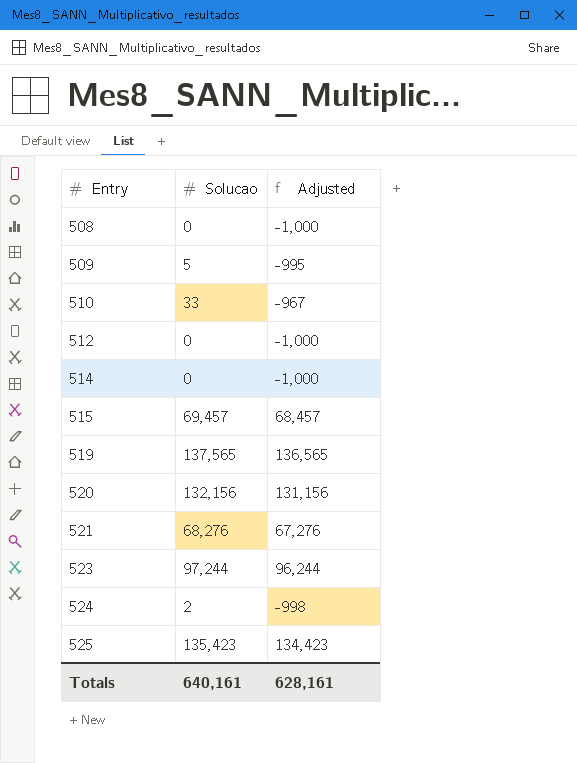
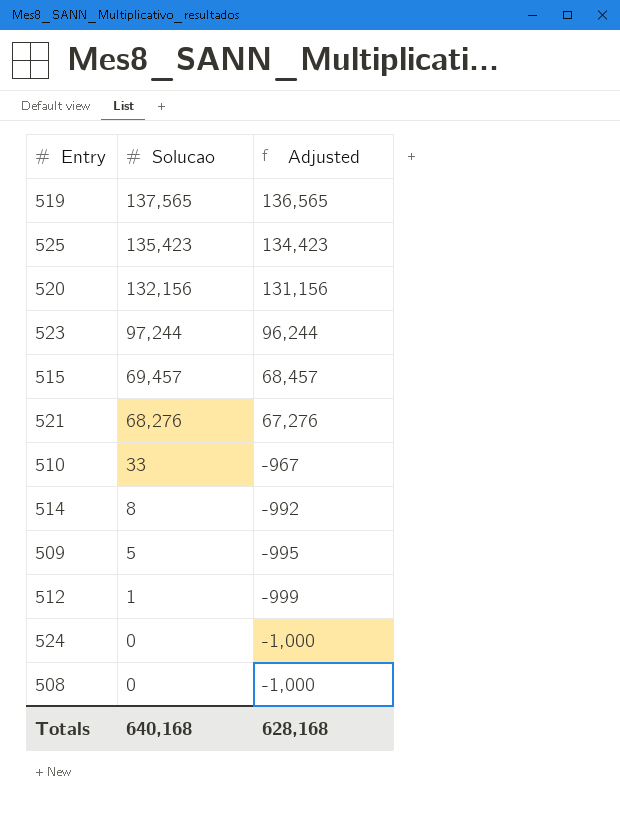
row order: Entry ascending -> Solucao descending
514 | Solucao: 0 -> 8
514 | Adjusted: -1,000 -> -992
512 | Solucao: 0 -> 1
512 | Adjusted: -1,000 -> -999
524 | Solucao: 2 -> 0
524 | Adjusted: -998 -> -1,000
Totals | Solucao: 640,161 -> 640,168
Totals | Adjusted: 628,161 -> 628,168

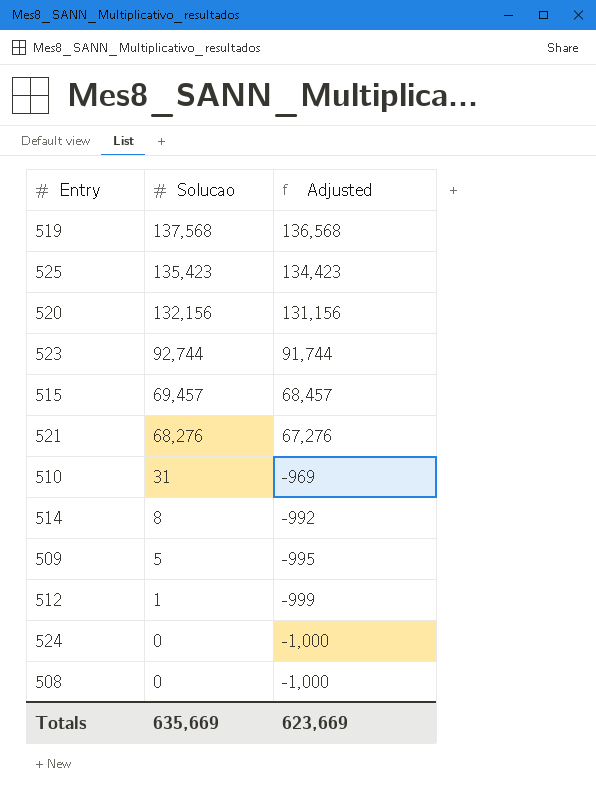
519 | Solucao: 137,565 -> 137,568
519 | Adjusted: 136,565 -> 136,568
523 | Solucao: 97,244 -> 92,744
523 | Adjusted: 96,244 -> 91,744
510 | Solucao: 33 -> 31
510 | Adjusted: -967 -> -969
Totals | Solucao: 640,168 -> 635,669
Totals | Adjusted: 628,168 -> 623,669

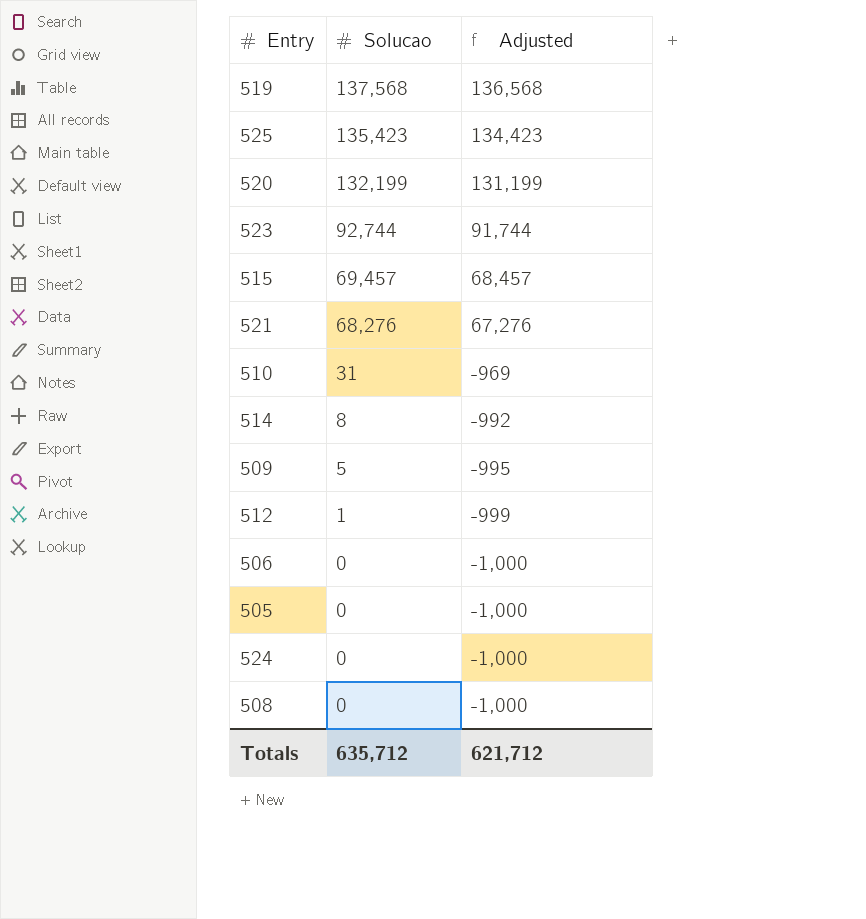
520 | Solucao: 132,156 -> 132,199
520 | Adjusted: 131,156 -> 131,199
row 506: none -> 0 | -1,000
row 505: none -> 0 | -1,000
Totals | Solucao: 635,669 -> 635,712
Totals | Adjusted: 623,669 -> 621,712

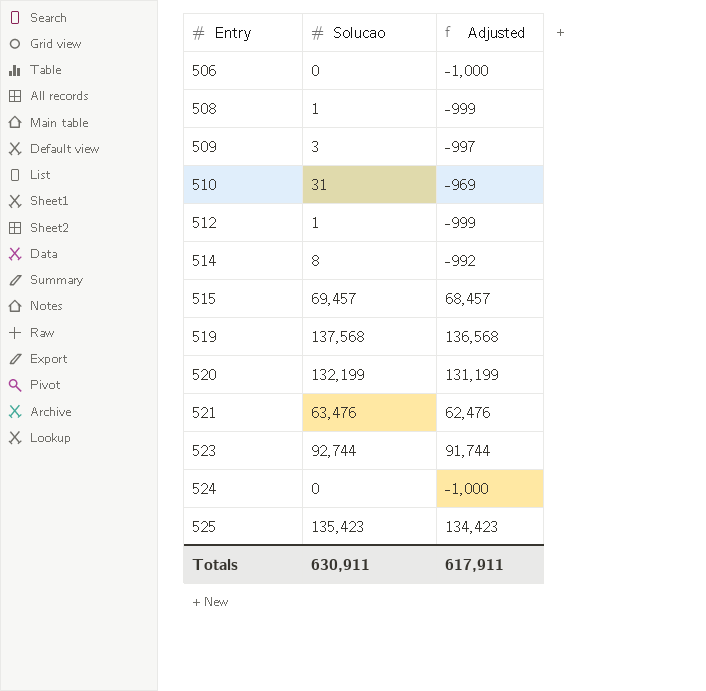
row order: Solucao descending -> Entry ascending
row 505: 0 | -1,000 -> none
508 | Solucao: 0 -> 1
508 | Adjusted: -1,000 -> -999
509 | Solucao: 5 -> 3
509 | Adjusted: -995 -> -997
521 | Solucao: 68,276 -> 63,476
521 | Adjusted: 67,276 -> 62,476
Totals | Solucao: 635,712 -> 630,911
Totals | Adjusted: 621,712 -> 617,911

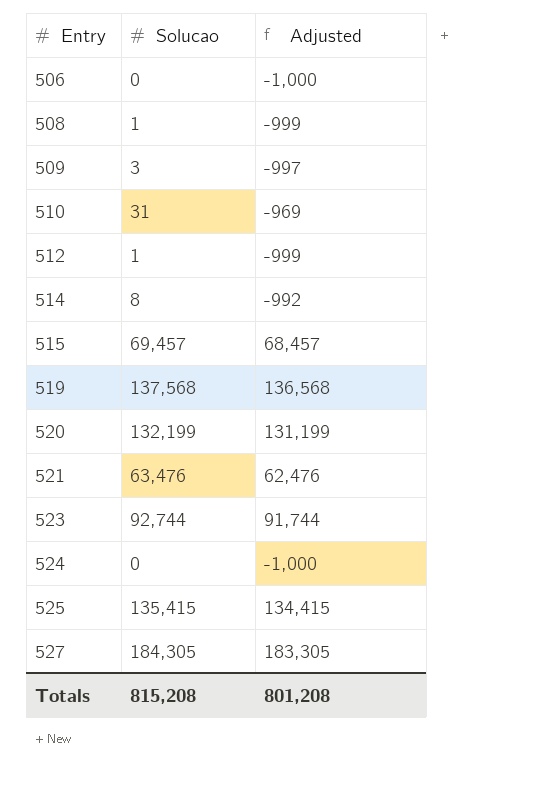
525 | Solucao: 135,423 -> 135,415
525 | Adjusted: 134,423 -> 134,415
row 527: none -> 184,305 | 183,305
Totals | Solucao: 630,911 -> 815,208
Totals | Adjusted: 617,911 -> 801,208

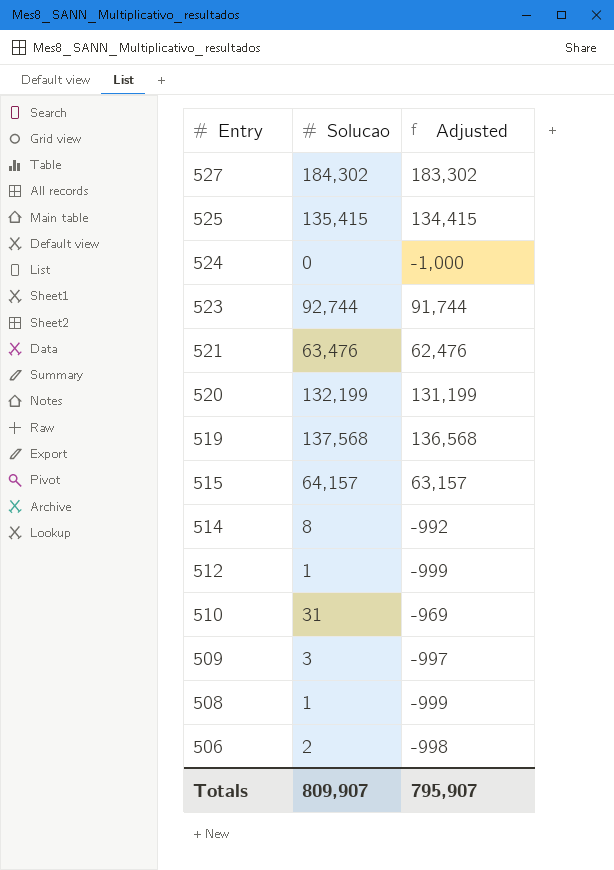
row order: Entry ascending -> Entry descending
527 | Solucao: 184,305 -> 184,302
527 | Adjusted: 183,305 -> 183,302
515 | Solucao: 69,457 -> 64,157
515 | Adjusted: 68,457 -> 63,157
506 | Solucao: 0 -> 2
506 | Adjusted: -1,000 -> -998
Totals | Solucao: 815,208 -> 809,907
Totals | Adjusted: 801,208 -> 795,907

